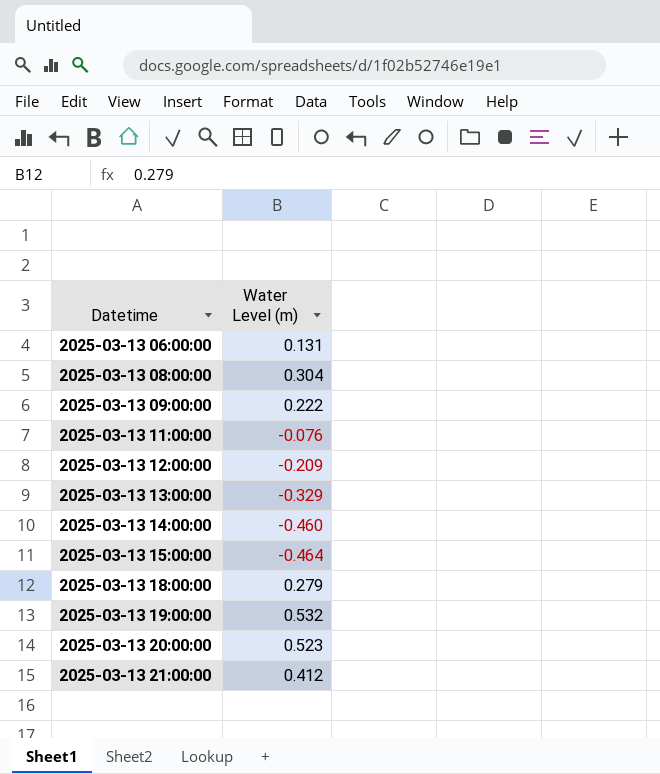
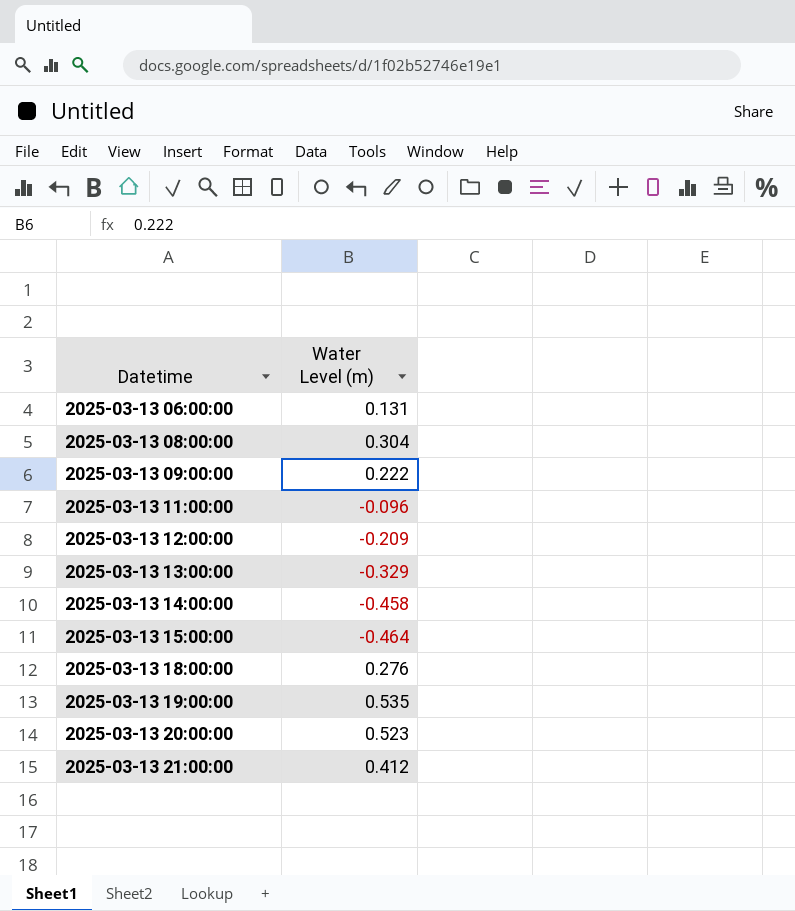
2025-03-13 11:00:00 | Water Level (m): -0.076 -> -0.096
2025-03-13 14:00:00 | Water Level (m): -0.460 -> -0.458
2025-03-13 18:00:00 | Water Level (m): 0.279 -> 0.276
2025-03-13 19:00:00 | Water Level (m): 0.532 -> 0.535

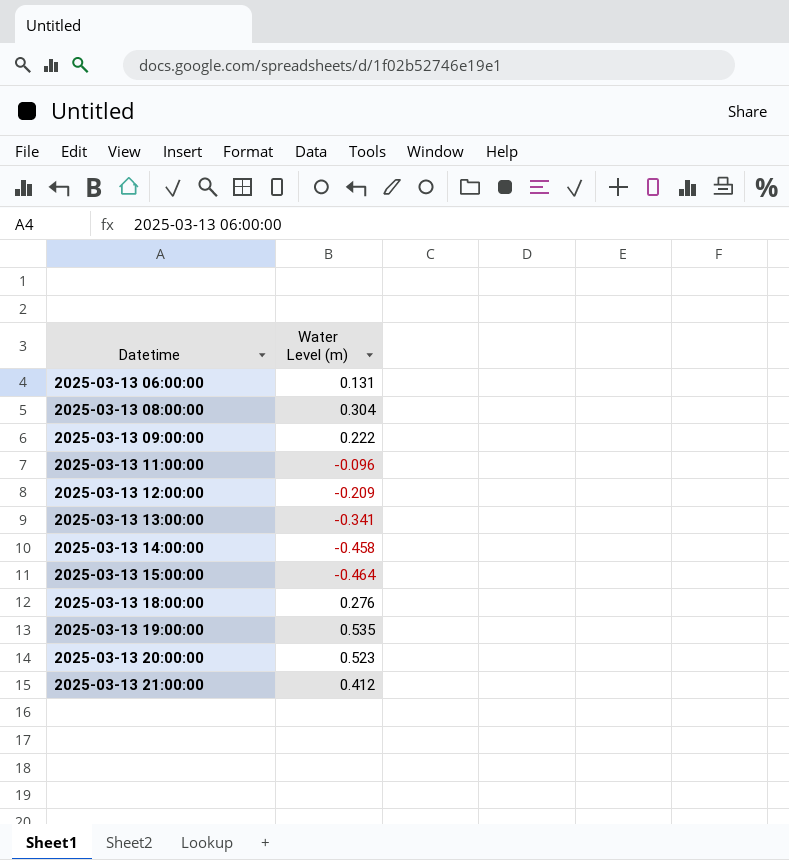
2025-03-13 13:00:00 | Water Level (m): -0.329 -> -0.341

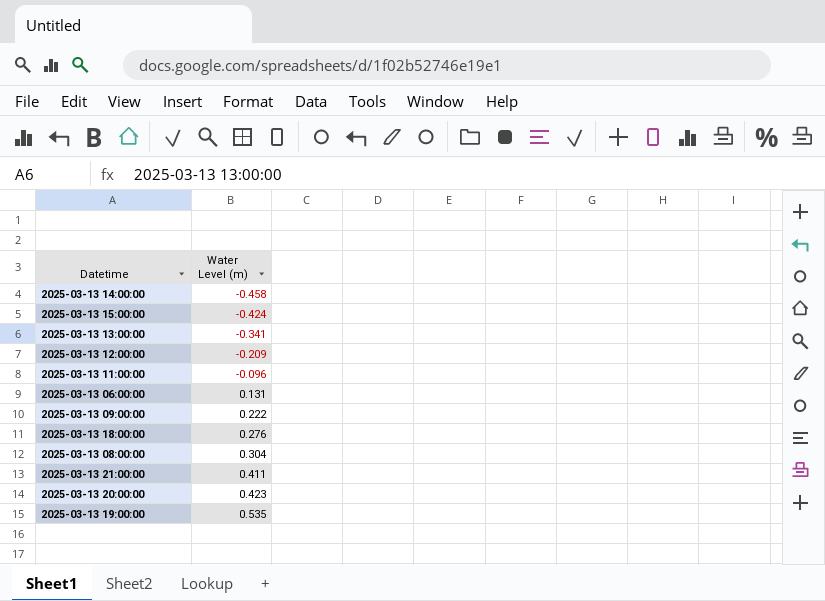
row order: Datetime ascending -> Water Level (m) ascending
2025-03-13 15:00:00 | Water Level (m): -0.464 -> -0.424
2025-03-13 21:00:00 | Water Level (m): 0.412 -> 0.411
2025-03-13 20:00:00 | Water Level (m): 0.523 -> 0.423

